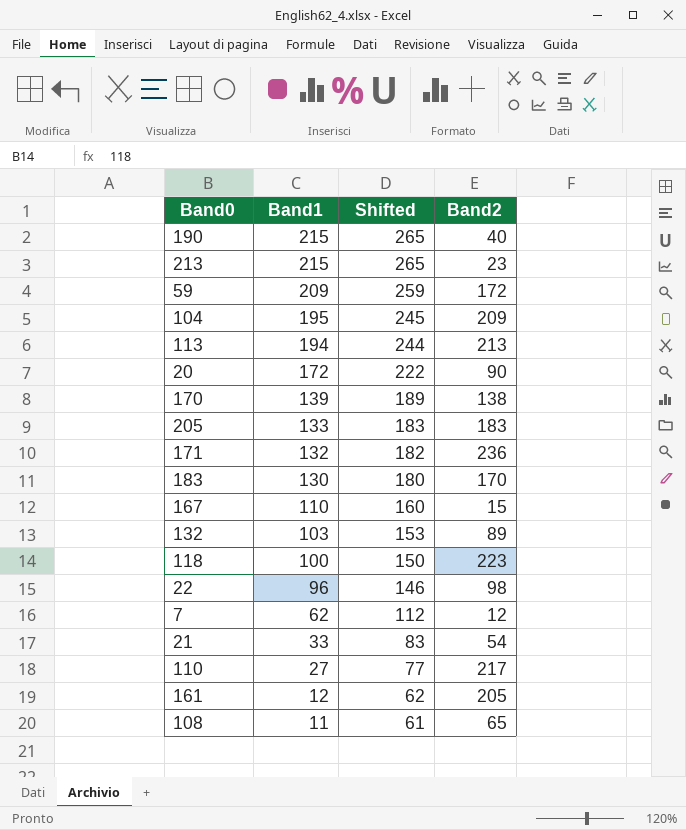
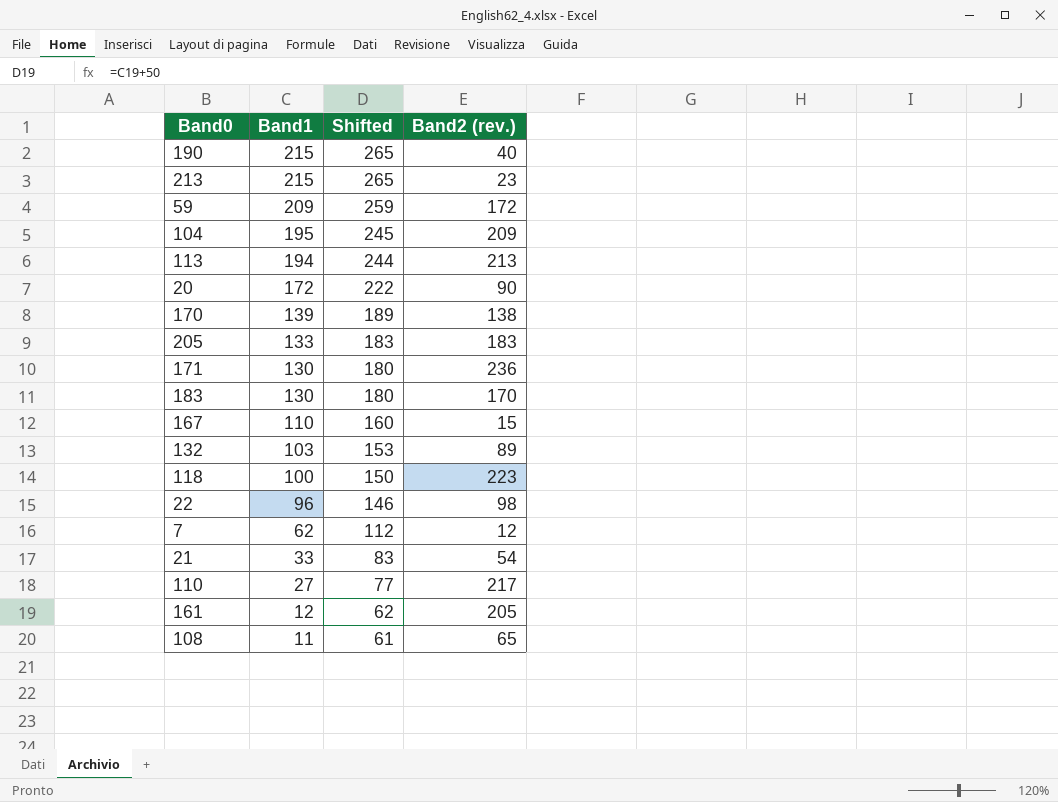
column name: Band2 -> Band2 (rev.)
171 | Band1: 132 -> 130
171 | Shifted: 182 -> 180

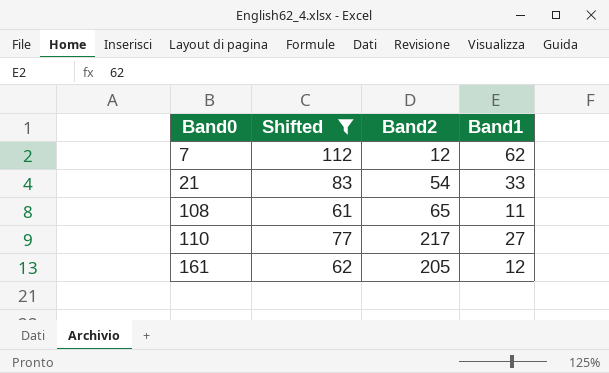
filter: none -> Shifted <= 112
row order: Band1 descending -> Band0 ascending
column name: Band2 (rev.) -> Band2
column Band1 | position: 2 -> 4

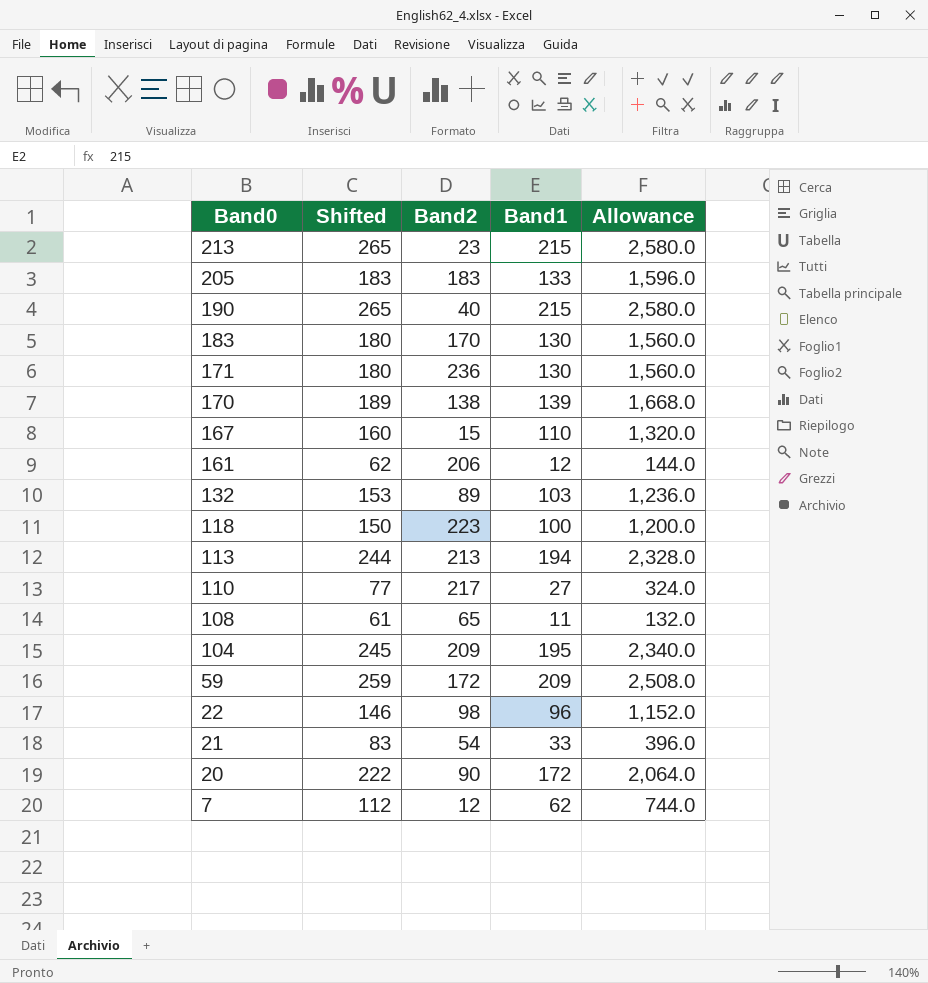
filter: Shifted <= 112 -> none
row order: Band0 ascending -> Band0 descending
column Allowance | formula: none -> [Band1] * 12
161 | Band2: 205 -> 206

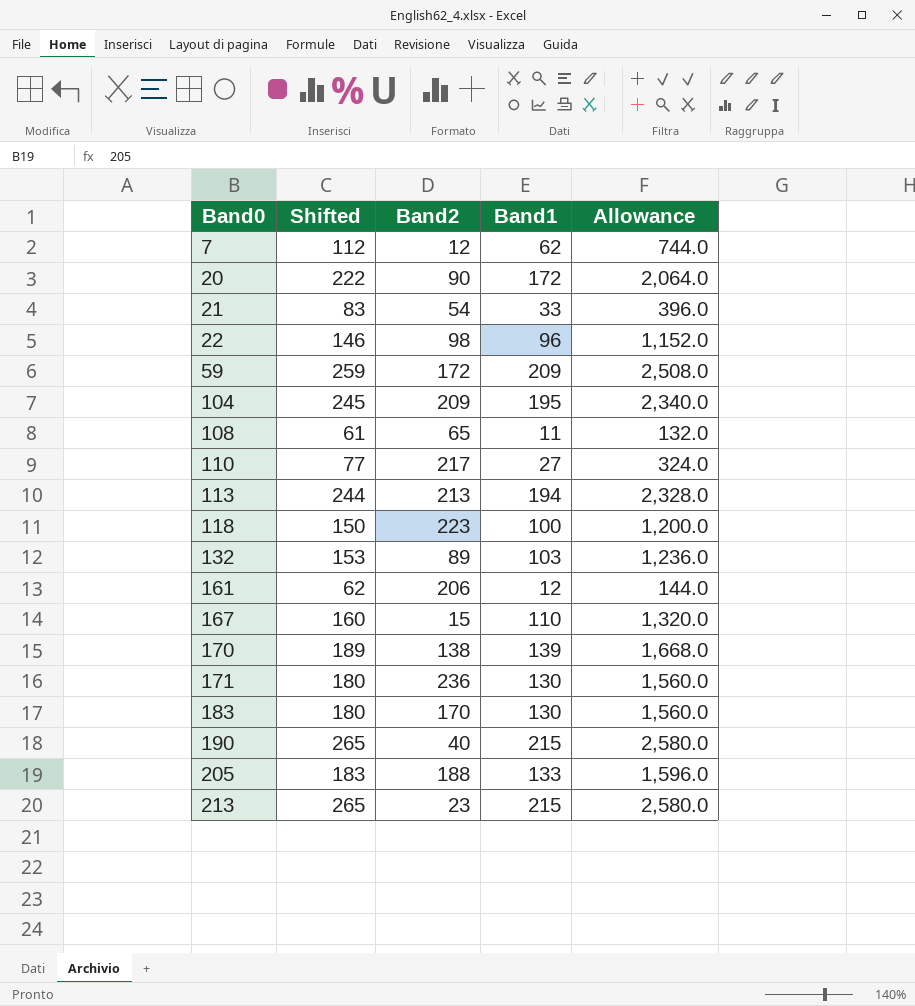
row order: Band0 descending -> Band0 ascending
205 | Band2: 183 -> 188

